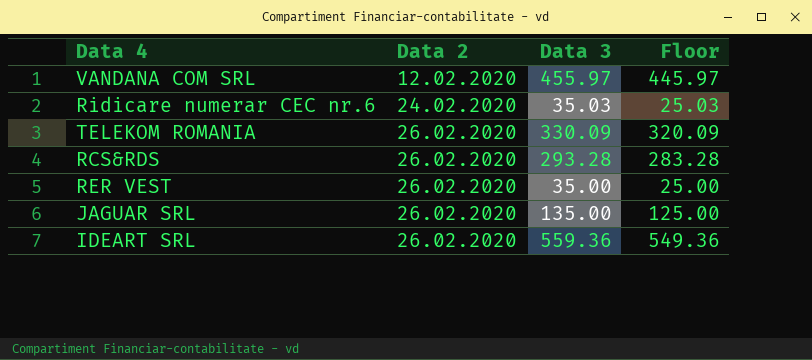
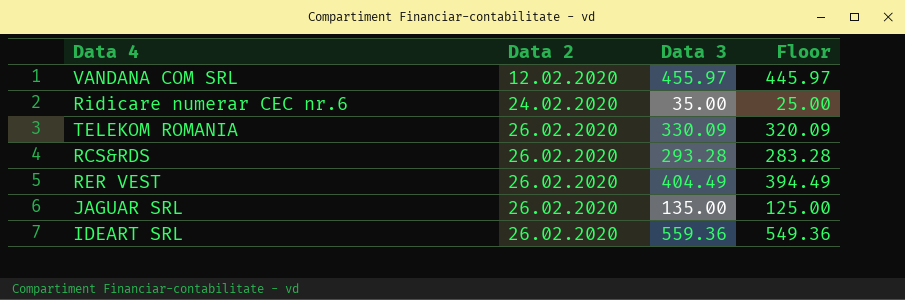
Ridicare numerar CEC nr.6 | Data 3: 35.03 -> 35.00
Ridicare numerar CEC nr.6 | Floor: 25.03 -> 25.00
RER VEST | Data 3: 35.00 -> 404.49
RER VEST | Floor: 25.00 -> 394.49

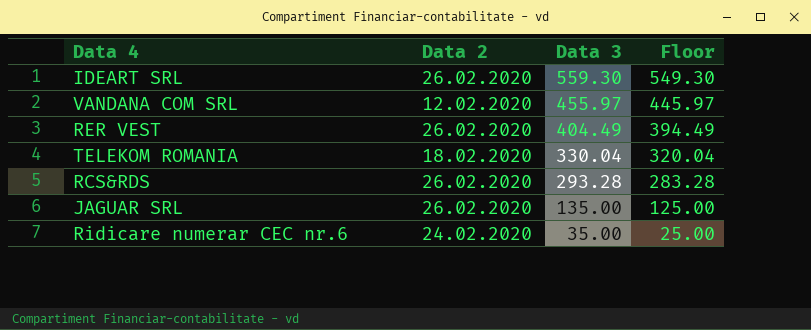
row order: Data 2 ascending -> Data 3 descending
IDEART SRL | Data 3: 559.36 -> 559.30
IDEART SRL | Floor: 549.36 -> 549.30
TELEKOM ROMANIA | Data 2: 26.02.2020 -> 18.02.2020
TELEKOM ROMANIA | Data 3: 330.09 -> 330.04
TELEKOM ROMANIA | Floor: 320.09 -> 320.04

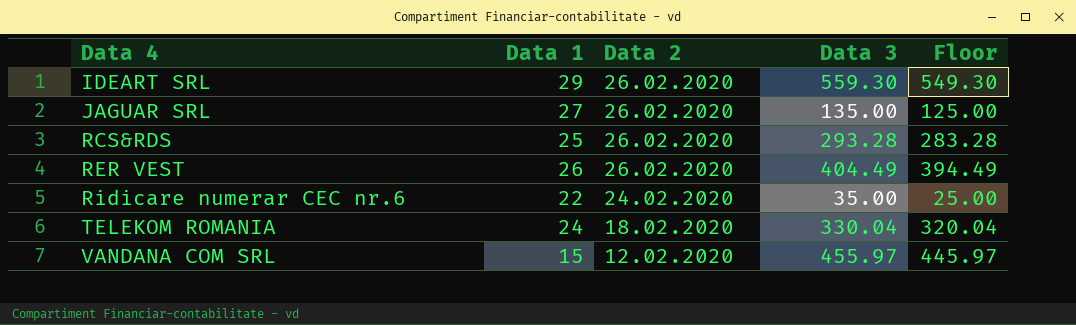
row order: Data 3 descending -> Data 4 ascending
column Data 1 | position: none -> 2

